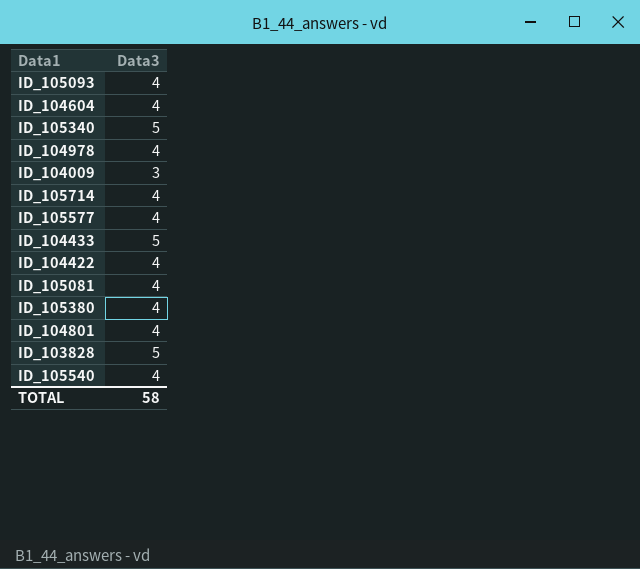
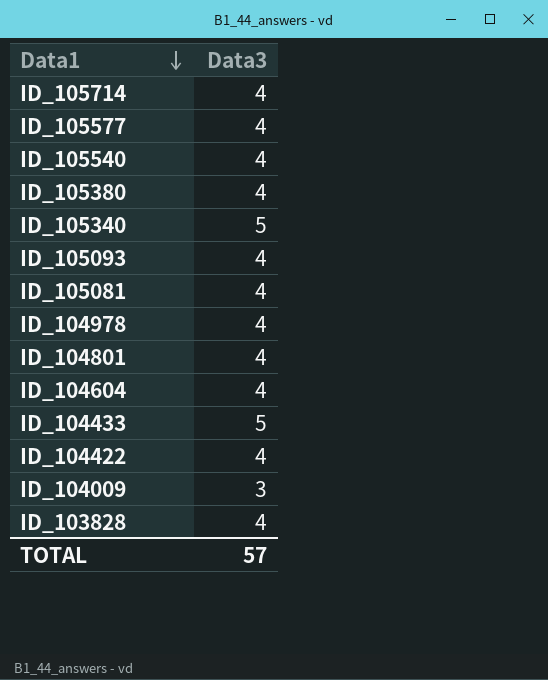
row order: none -> Data1 descending
ID_103828 | Data3: 5 -> 4
TOTAL | Data3: 58 -> 57

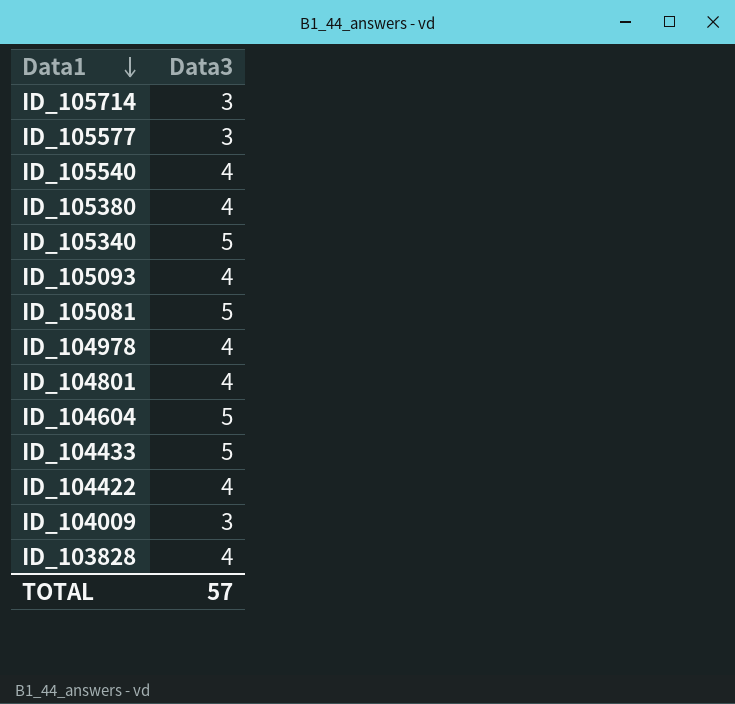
ID_105714 | Data3: 4 -> 3
ID_105577 | Data3: 4 -> 3
ID_105081 | Data3: 4 -> 5
ID_104604 | Data3: 4 -> 5

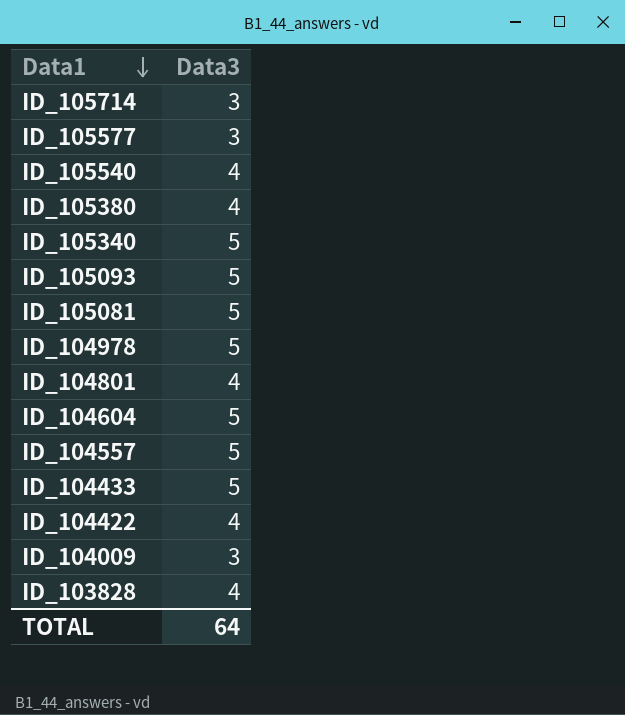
ID_105093 | Data3: 4 -> 5
ID_104978 | Data3: 4 -> 5
row ID_104557: none -> 5
TOTAL | Data3: 57 -> 64

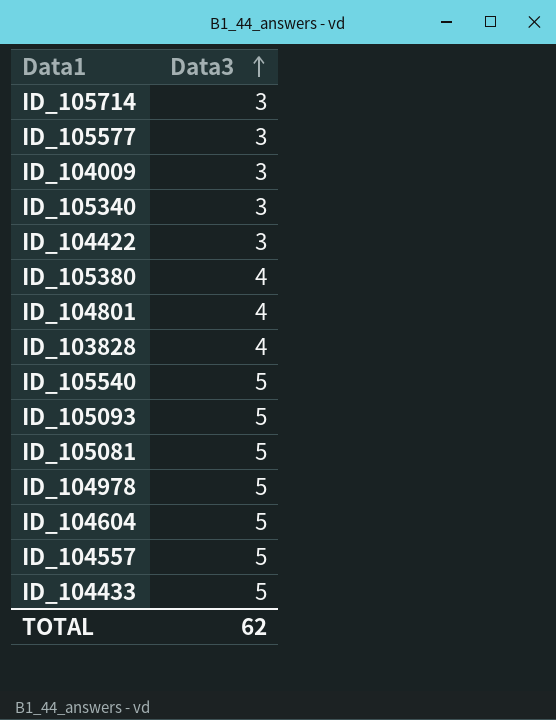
row order: Data1 descending -> Data3 ascending
ID_105340 | Data3: 5 -> 3
ID_104422 | Data3: 4 -> 3
ID_105540 | Data3: 4 -> 5
TOTAL | Data3: 64 -> 62

